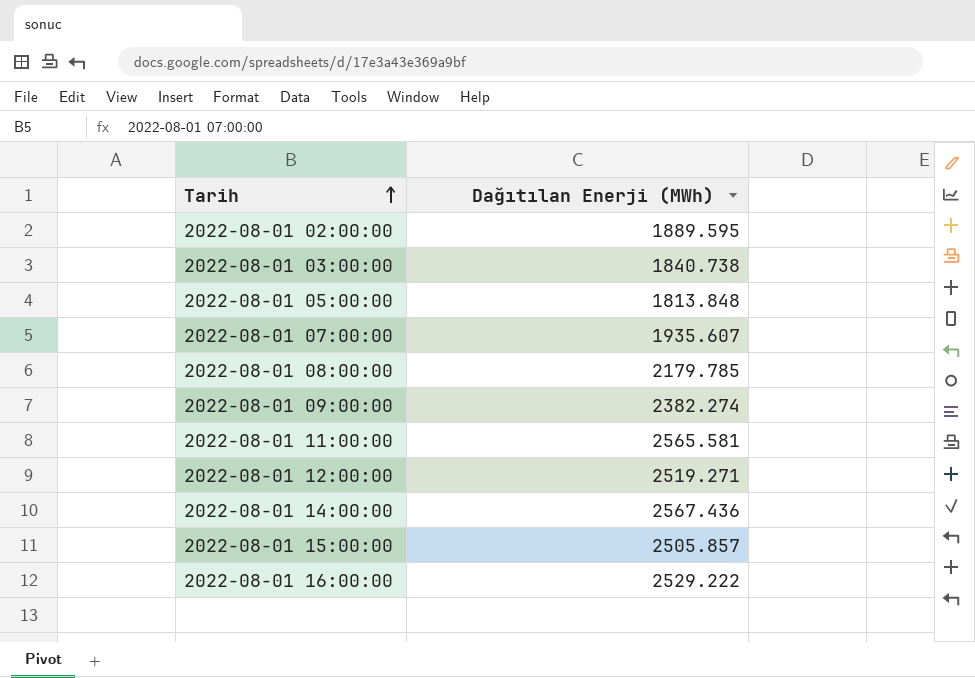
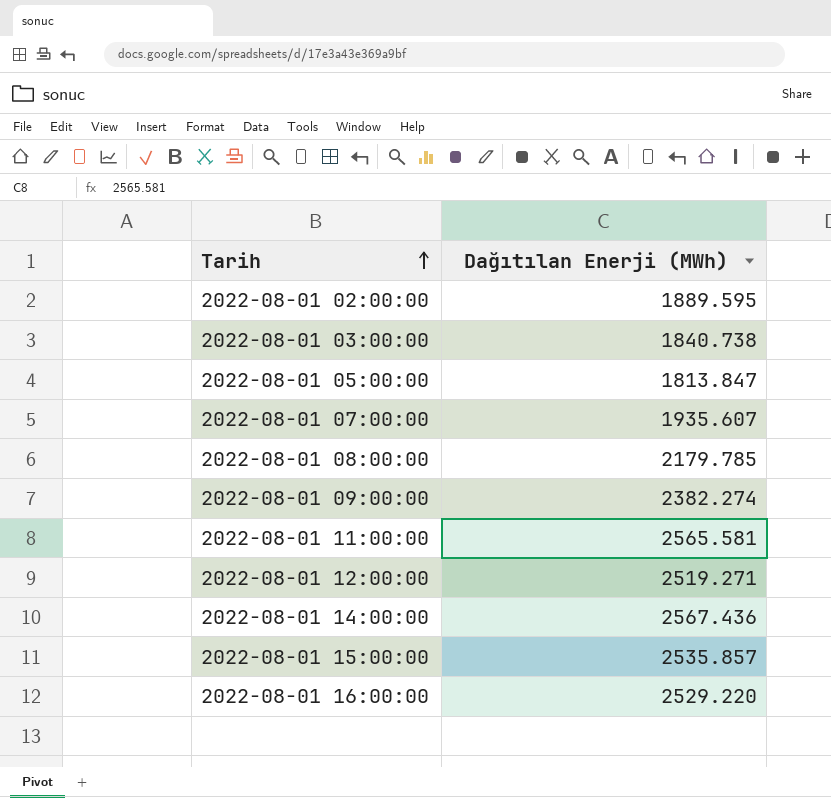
2022-08-01 05:00:00 | Dağıtılan Enerji (MWh): 1813.848 -> 1813.847
2022-08-01 15:00:00 | Dağıtılan Enerji (MWh): 2505.857 -> 2535.857
2022-08-01 16:00:00 | Dağıtılan Enerji (MWh): 2529.222 -> 2529.220

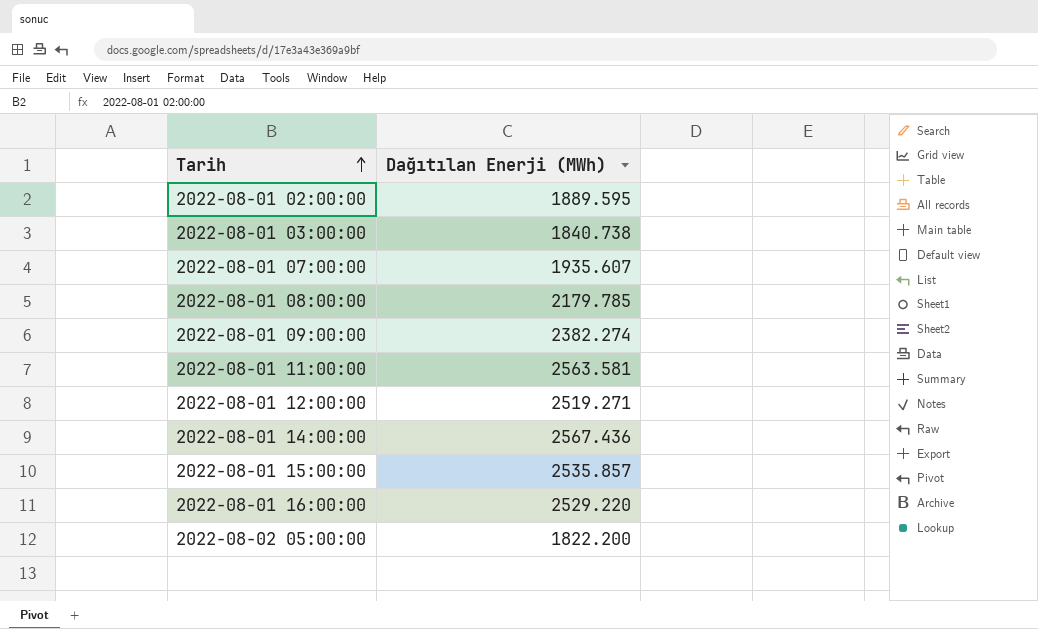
row 2022-08-01 05:00:00: 1813.847 -> none
2022-08-01 11:00:00 | Dağıtılan Enerji (MWh): 2565.581 -> 2563.581
row 2022-08-02 05:00:00: none -> 1822.200

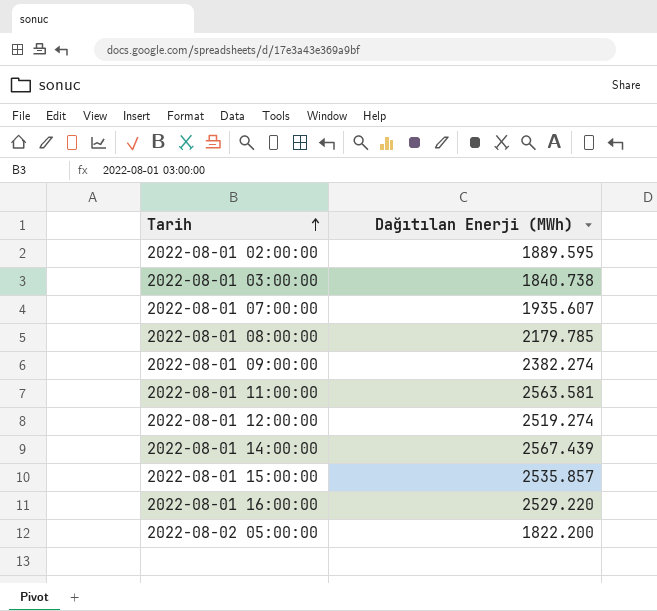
2022-08-01 12:00:00 | Dağıtılan Enerji (MWh): 2519.271 -> 2519.274
2022-08-01 14:00:00 | Dağıtılan Enerji (MWh): 2567.436 -> 2567.439

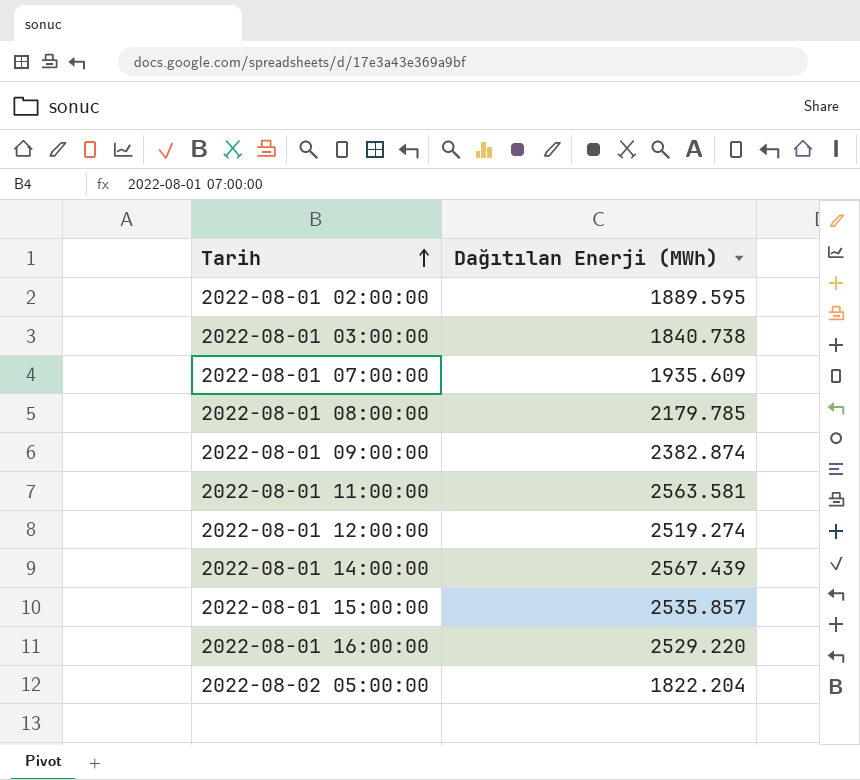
2022-08-01 07:00:00 | Dağıtılan Enerji (MWh): 1935.607 -> 1935.609
2022-08-01 09:00:00 | Dağıtılan Enerji (MWh): 2382.274 -> 2382.874
2022-08-02 05:00:00 | Dağıtılan Enerji (MWh): 1822.200 -> 1822.204

